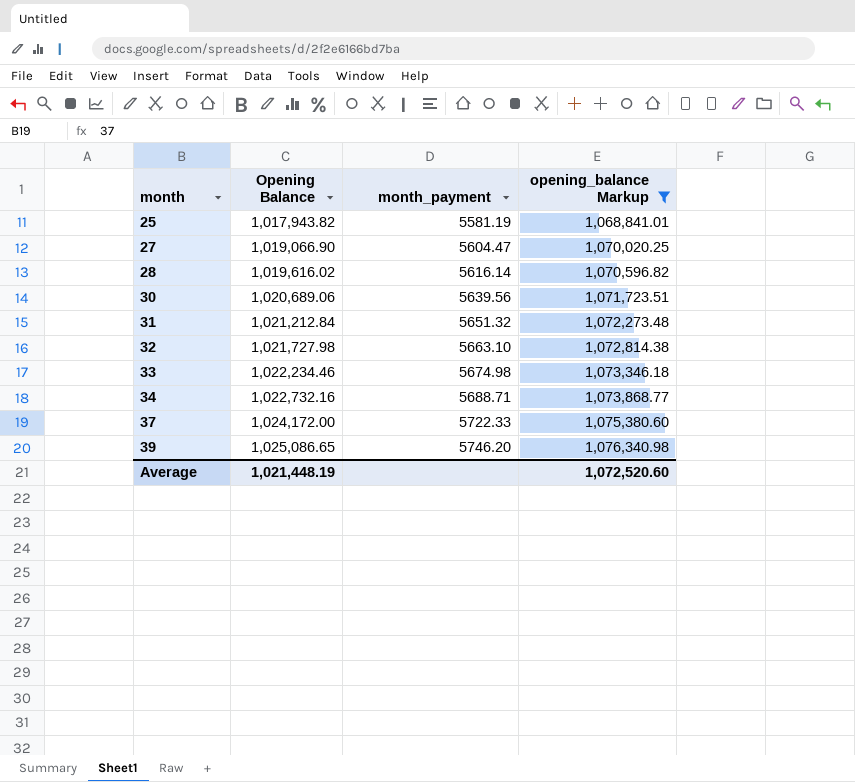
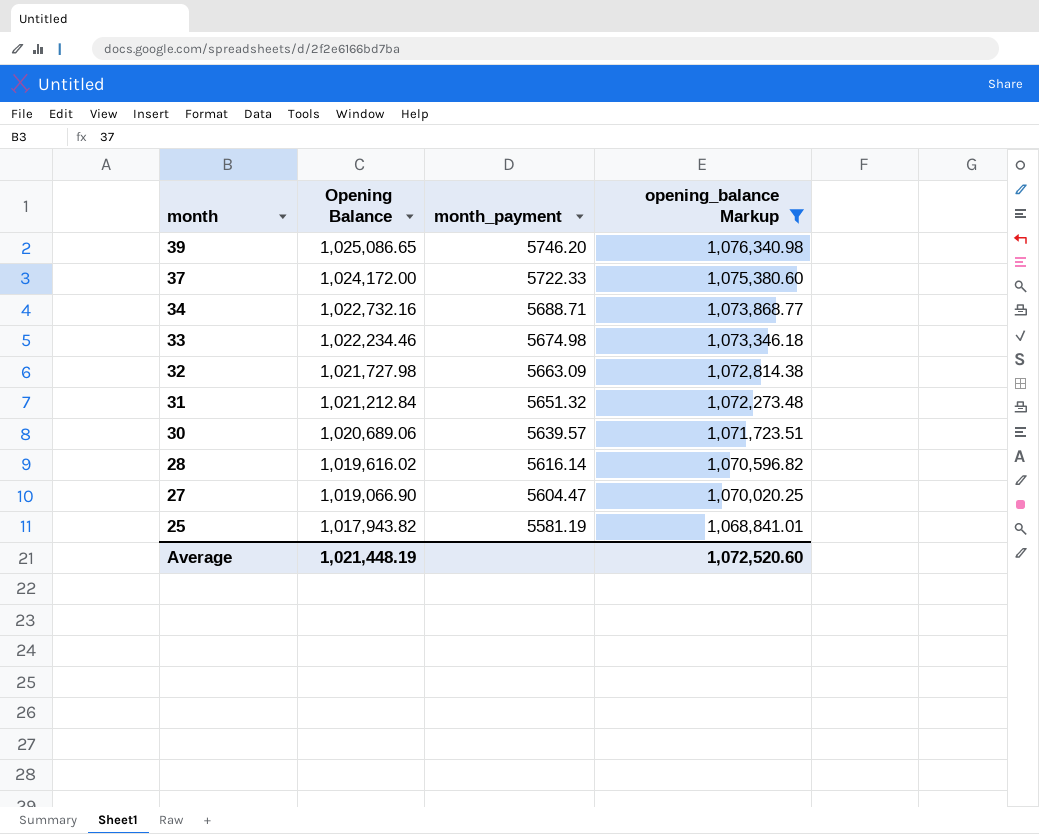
row order: month ascending -> month descending
32 | month_payment: 5663.10 -> 5663.09
30 | month_payment: 5639.56 -> 5639.57

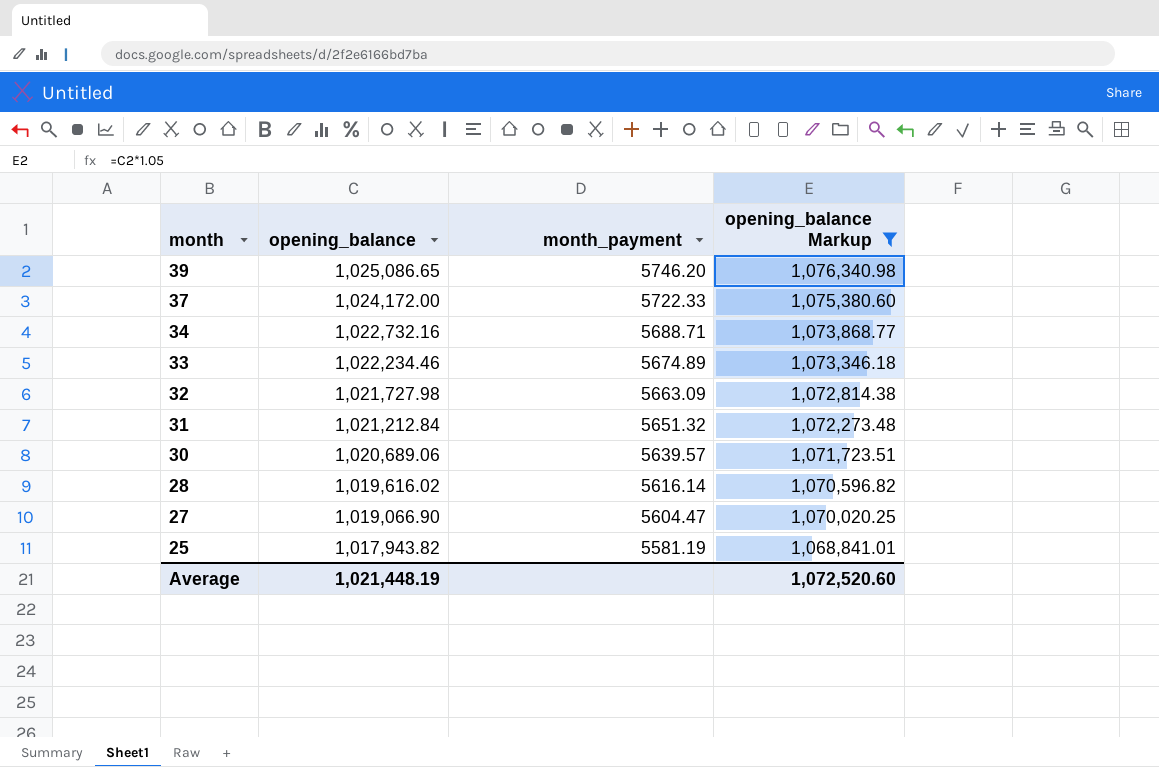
column name: Opening Balance -> opening_balance
33 | month_payment: 5674.98 -> 5674.89

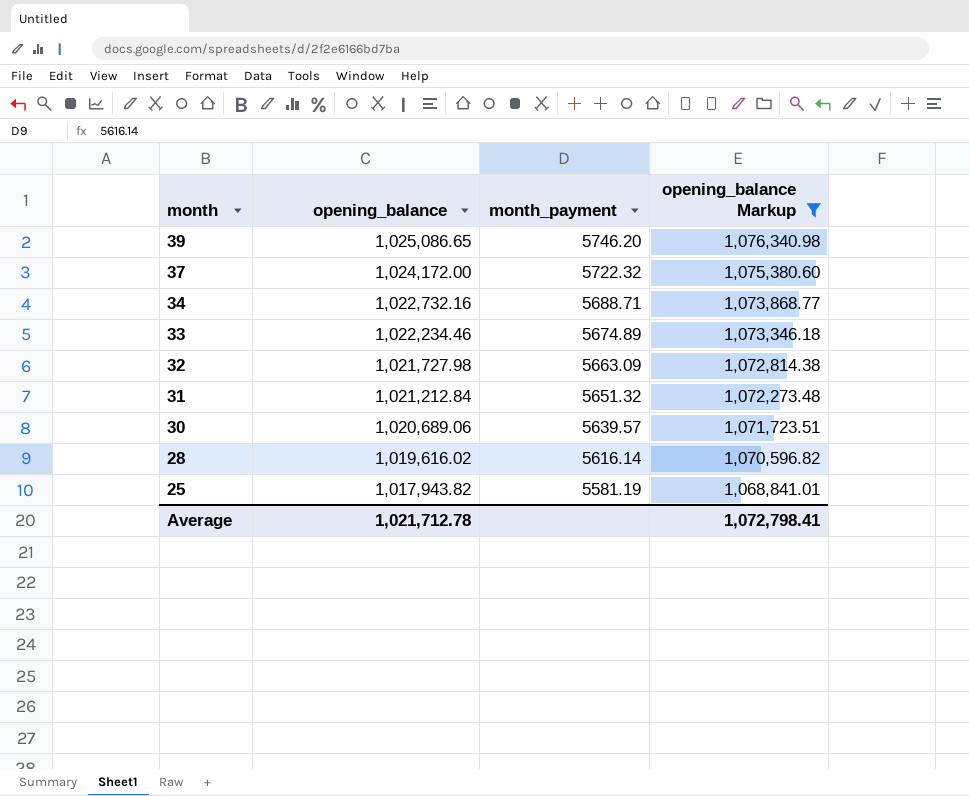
row 27: 1,019,066.90 | 5604.47 | 1,070,020.25 -> none
37 | month_payment: 5722.33 -> 5722.32
Average | opening_balance: 1,021,448.19 -> 1,021,712.78
Average | opening_balance Markup: 1,072,520.60 -> 1,072,798.41

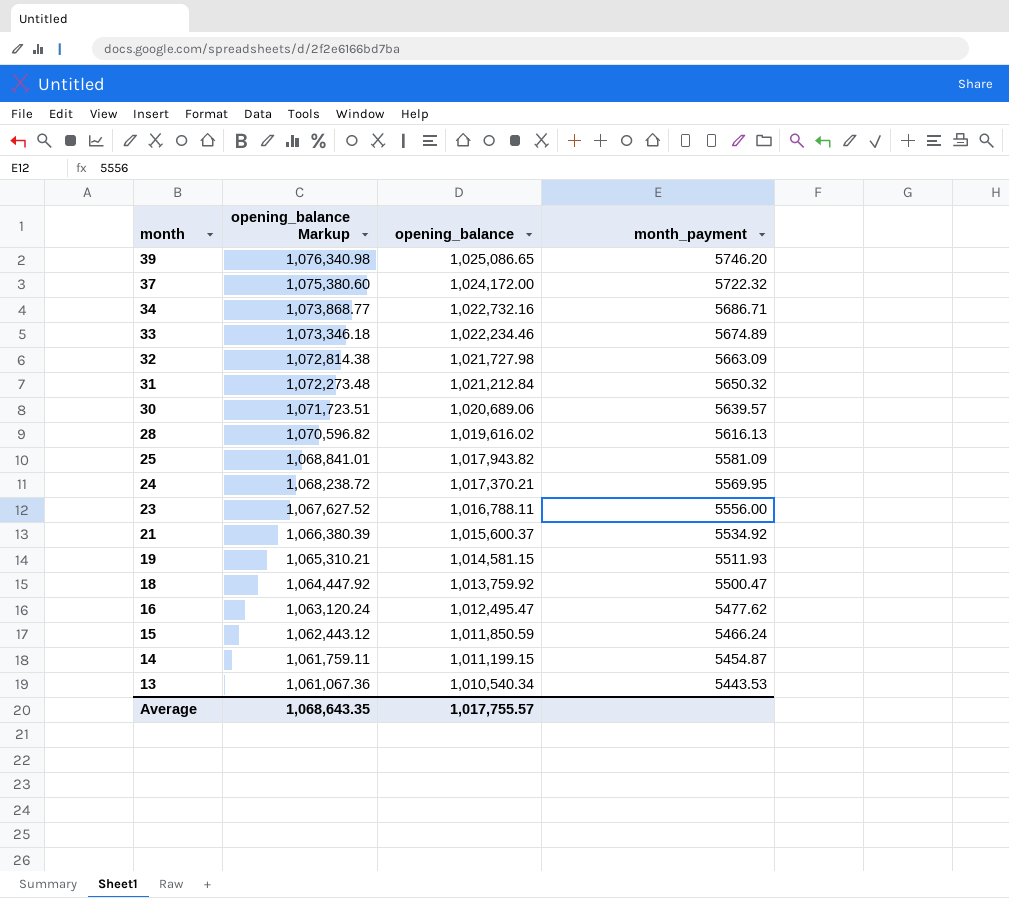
filter: opening_balance Markup >= 1,068,841.01 -> none
column opening_balance Markup | position: 4 -> 2
34 | month_payment: 5688.71 -> 5686.71
31 | month_payment: 5651.32 -> 5650.32
28 | month_payment: 5616.14 -> 5616.13
25 | month_payment: 5581.19 -> 5581.09
Average | opening_balance Markup: 1,072,798.41 -> 1,068,643.35
Average | opening_balance: 1,021,712.78 -> 1,017,755.57

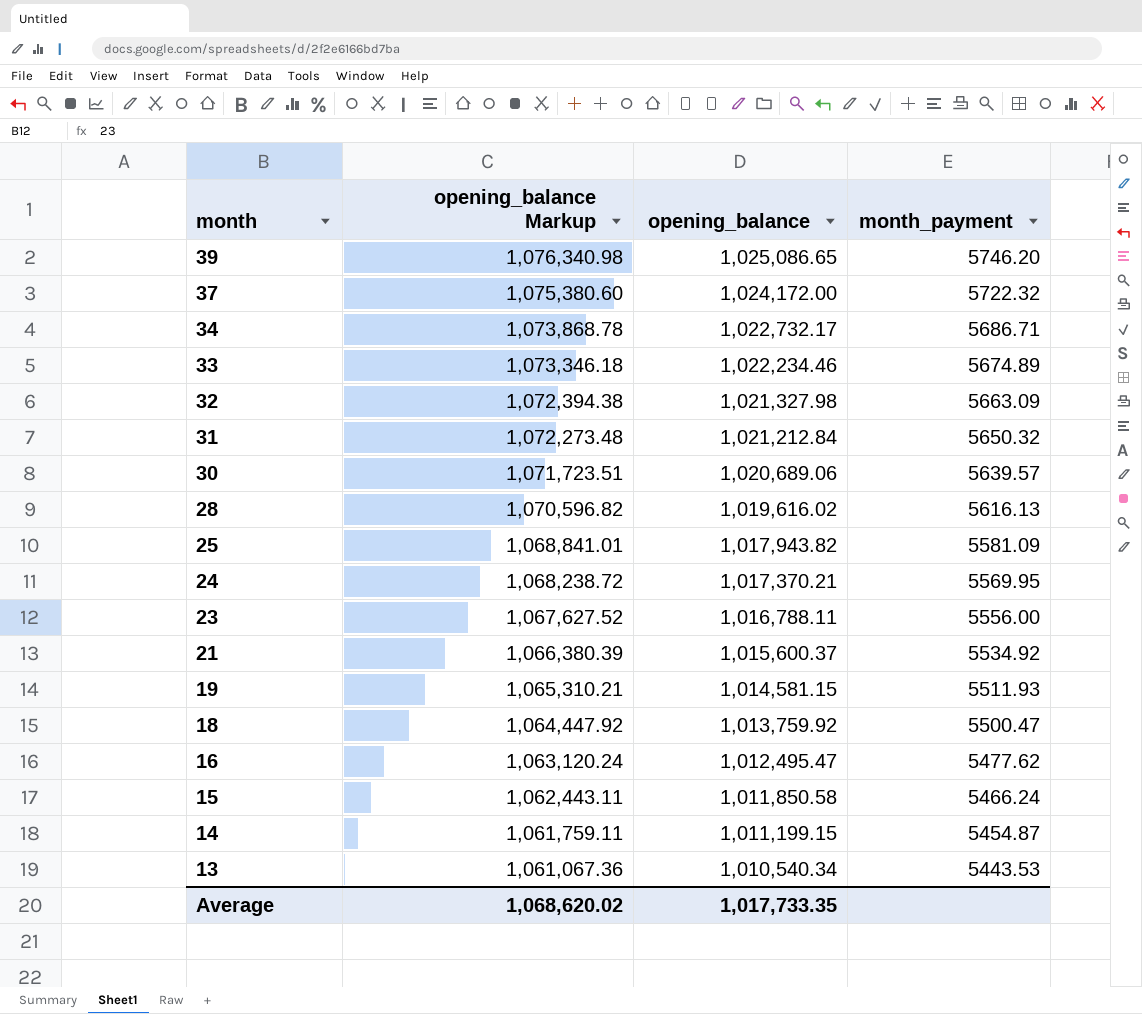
34 | opening_balance Markup: 1,073,868.77 -> 1,073,868.78
34 | opening_balance: 1,022,732.16 -> 1,022,732.17
32 | opening_balance Markup: 1,072,814.38 -> 1,072,394.38
32 | opening_balance: 1,021,727.98 -> 1,021,327.98
15 | opening_balance Markup: 1,062,443.12 -> 1,062,443.11
15 | opening_balance: 1,011,850.59 -> 1,011,850.58
Average | opening_balance Markup: 1,068,643.35 -> 1,068,620.02
Average | opening_balance: 1,017,755.57 -> 1,017,733.35

